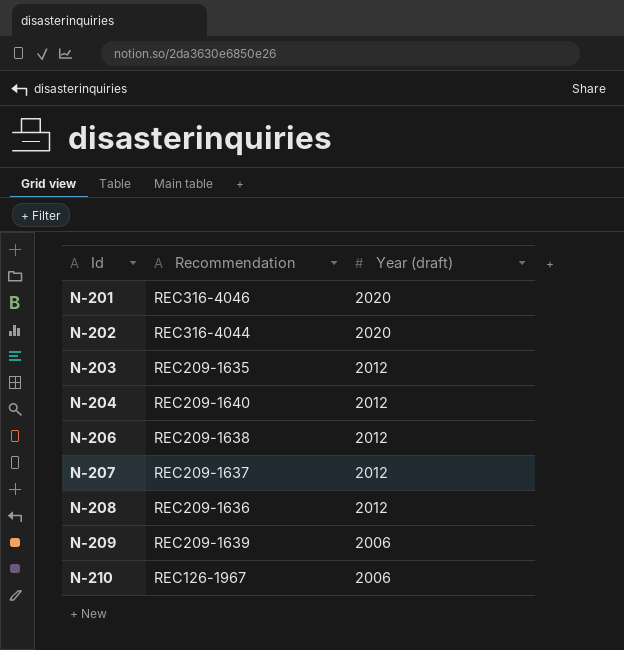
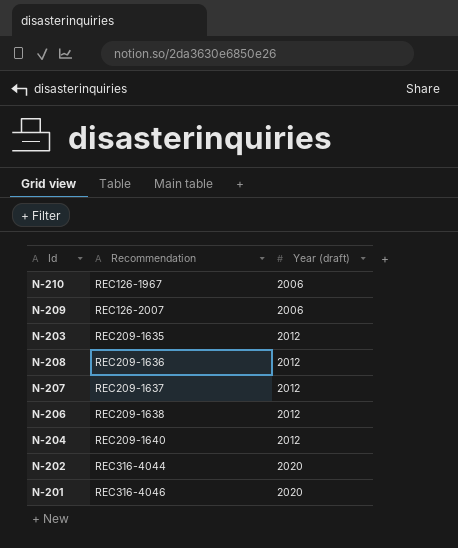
row order: Id ascending -> Recommendation ascending
N-209 | Recommendation: REC209-1639 -> REC126-2007

